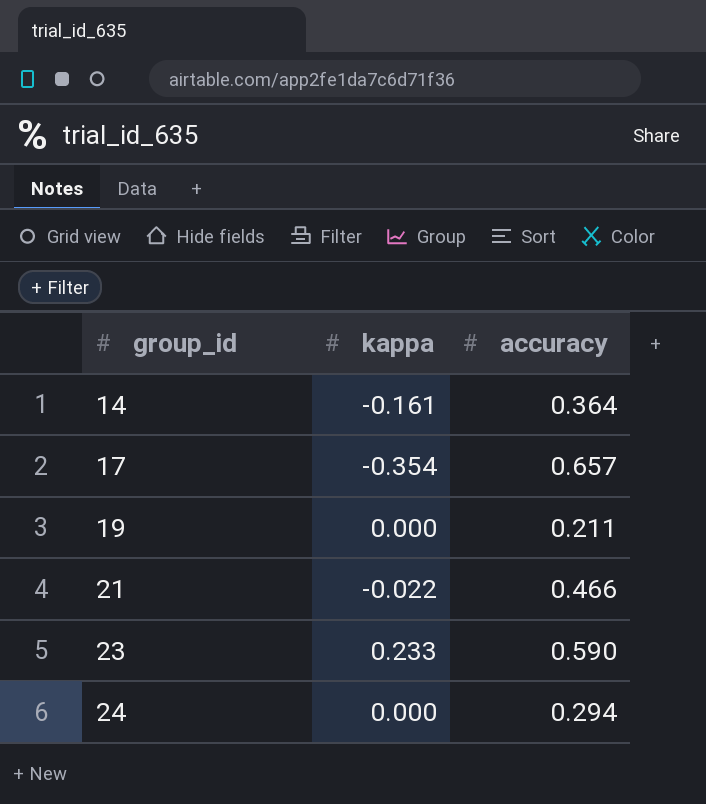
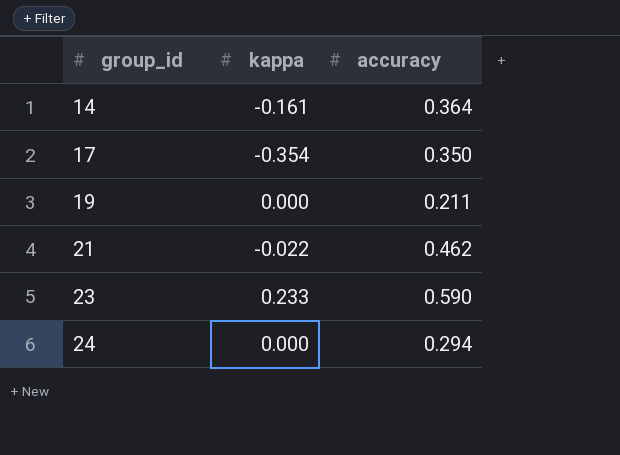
17 | accuracy: 0.657 -> 0.350
21 | accuracy: 0.466 -> 0.462

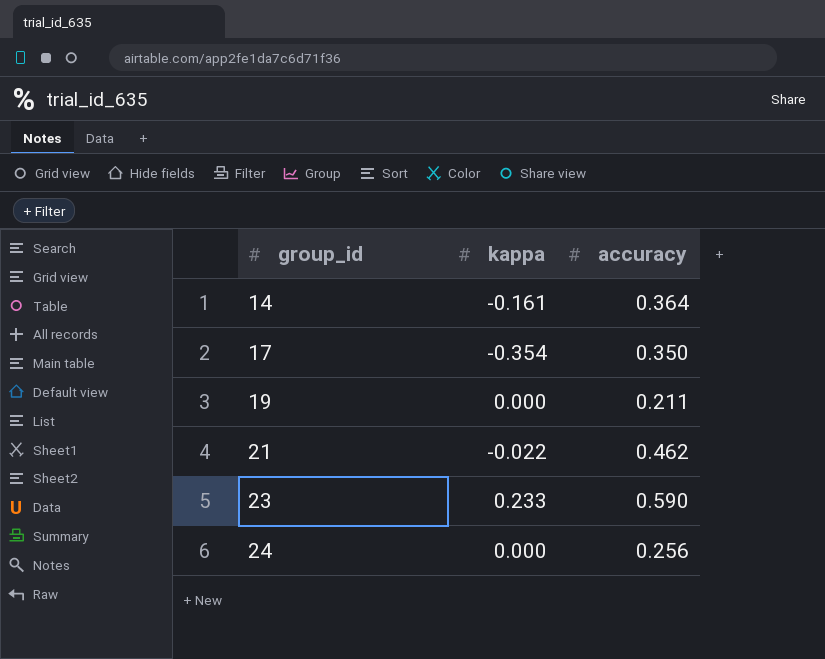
24 | accuracy: 0.294 -> 0.256

